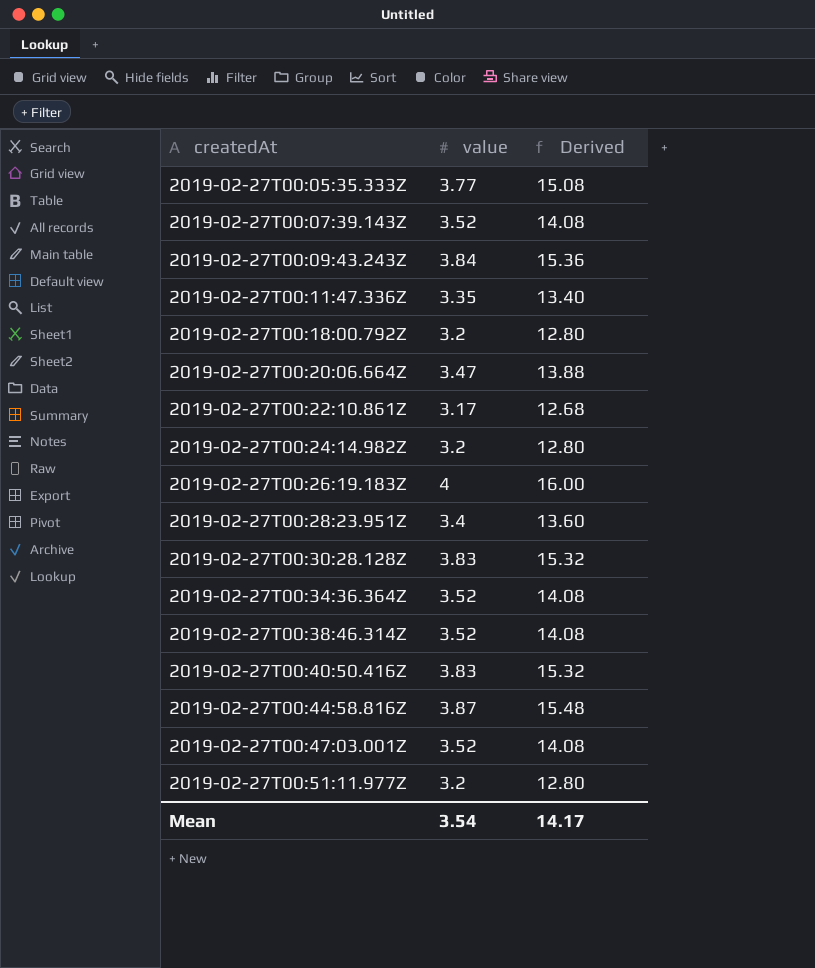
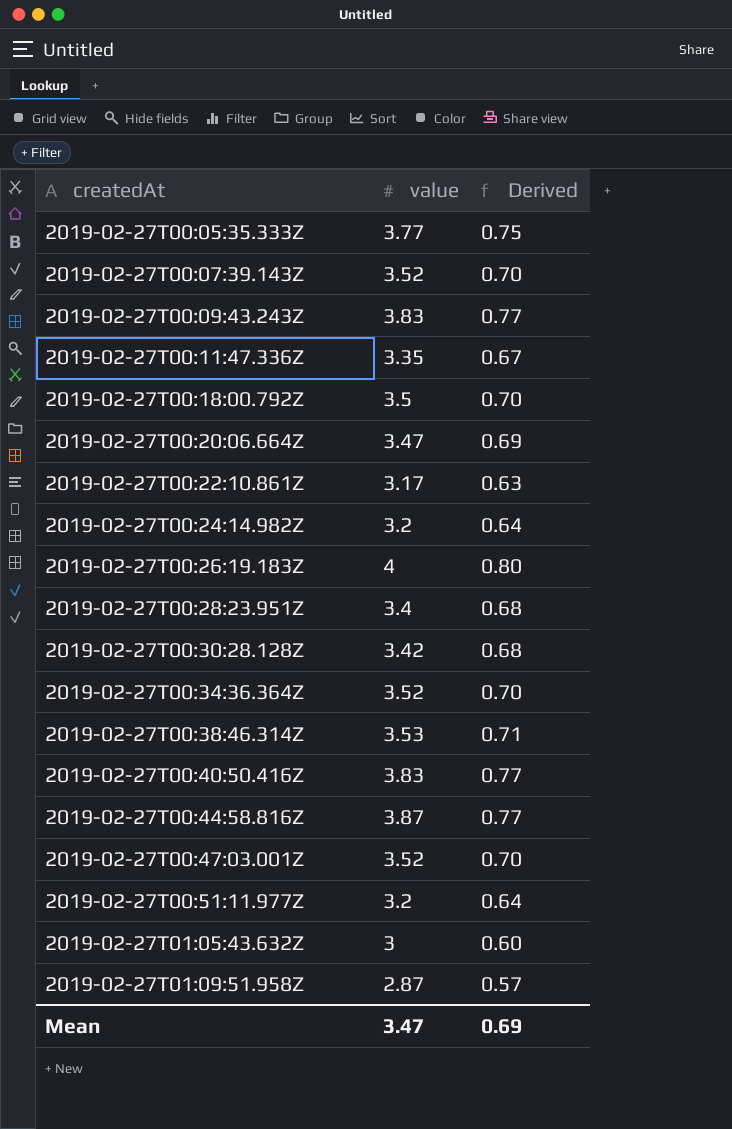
column Derived | formula: [value] * 4 -> [value] * 0.2
2019-02-27T00:09:43.243Z | value: 3.84 -> 3.83
2019-02-27T00:18:00.792Z | value: 3.2 -> 3.5
2019-02-27T00:30:28.128Z | value: 3.83 -> 3.42
2019-02-27T00:38:46.314Z | value: 3.52 -> 3.53
row 2019-02-27T01:05:43.632Z: none -> 3 | 0.60
row 2019-02-27T01:09:51.958Z: none -> 2.87 | 0.57
Mean | value: 3.54 -> 3.47
Mean | Derived: 14.17 -> 0.69

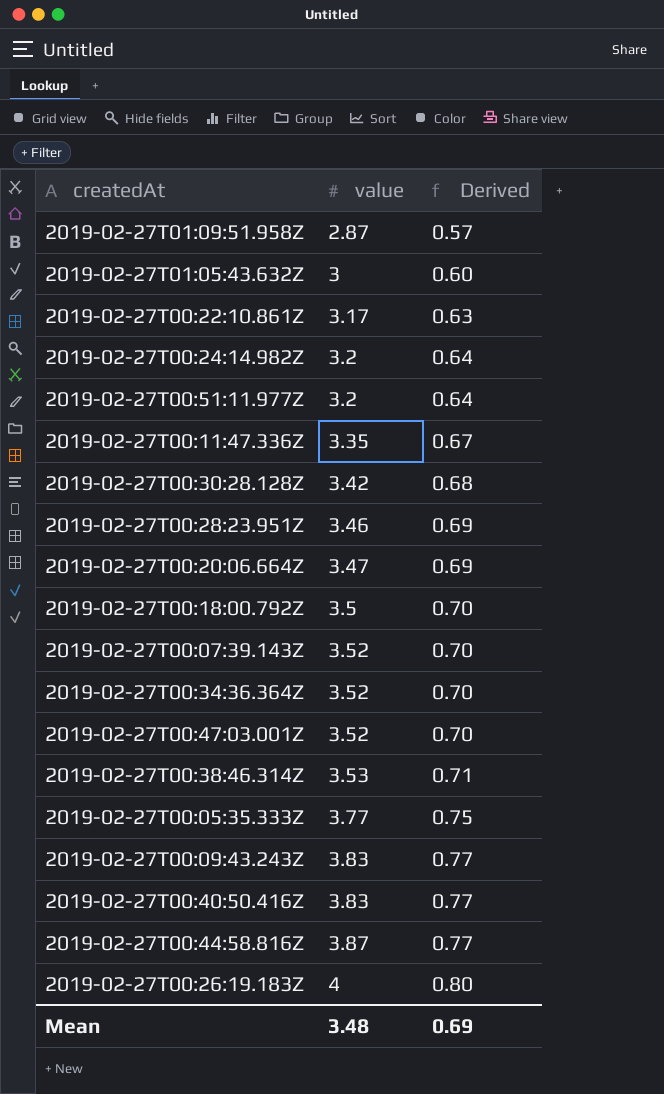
row order: createdAt ascending -> value ascending
2019-02-27T00:28:23.951Z | value: 3.4 -> 3.46
2019-02-27T00:28:23.951Z | Derived: 0.68 -> 0.69
Mean | value: 3.47 -> 3.48

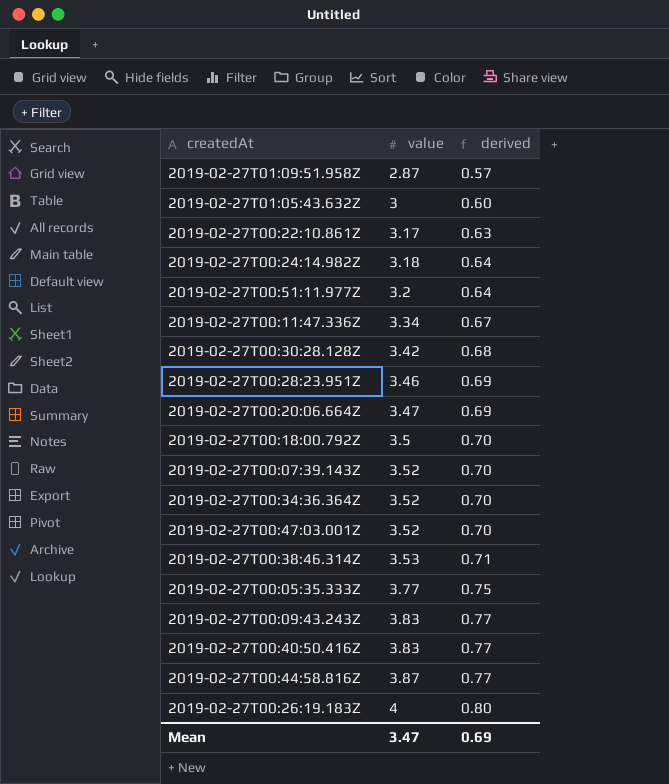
column name: Derived -> derived
2019-02-27T00:24:14.982Z | value: 3.2 -> 3.18
2019-02-27T00:11:47.336Z | value: 3.35 -> 3.34
Mean | value: 3.48 -> 3.47

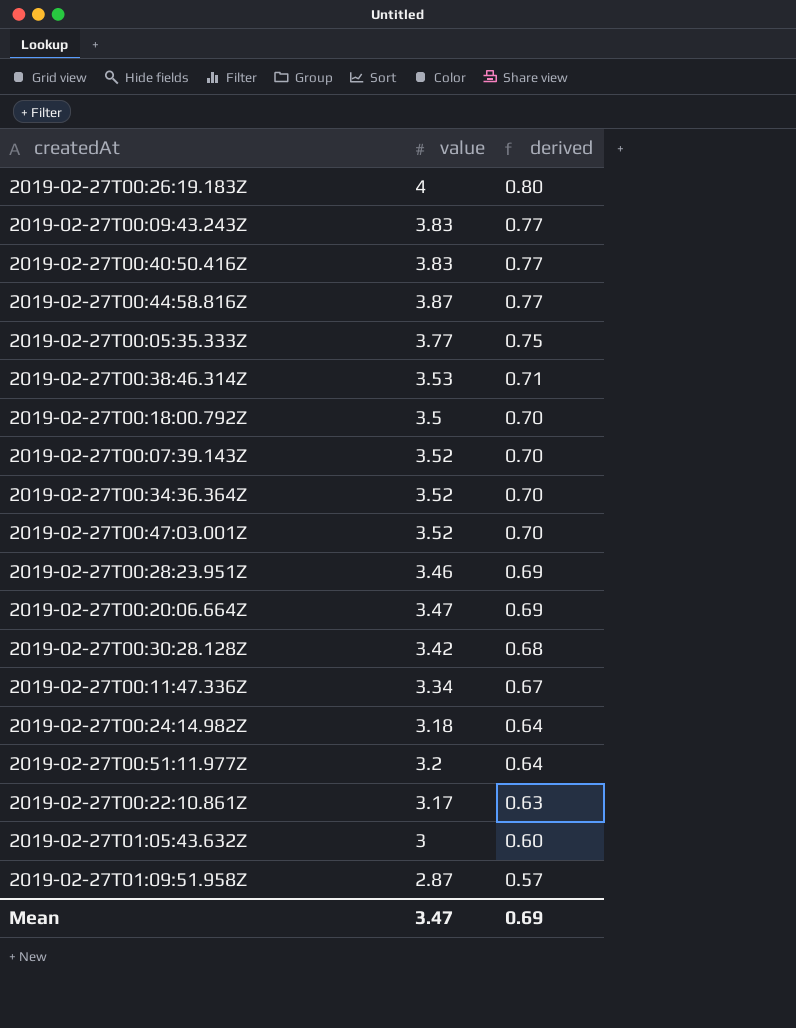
row order: value ascending -> derived descending

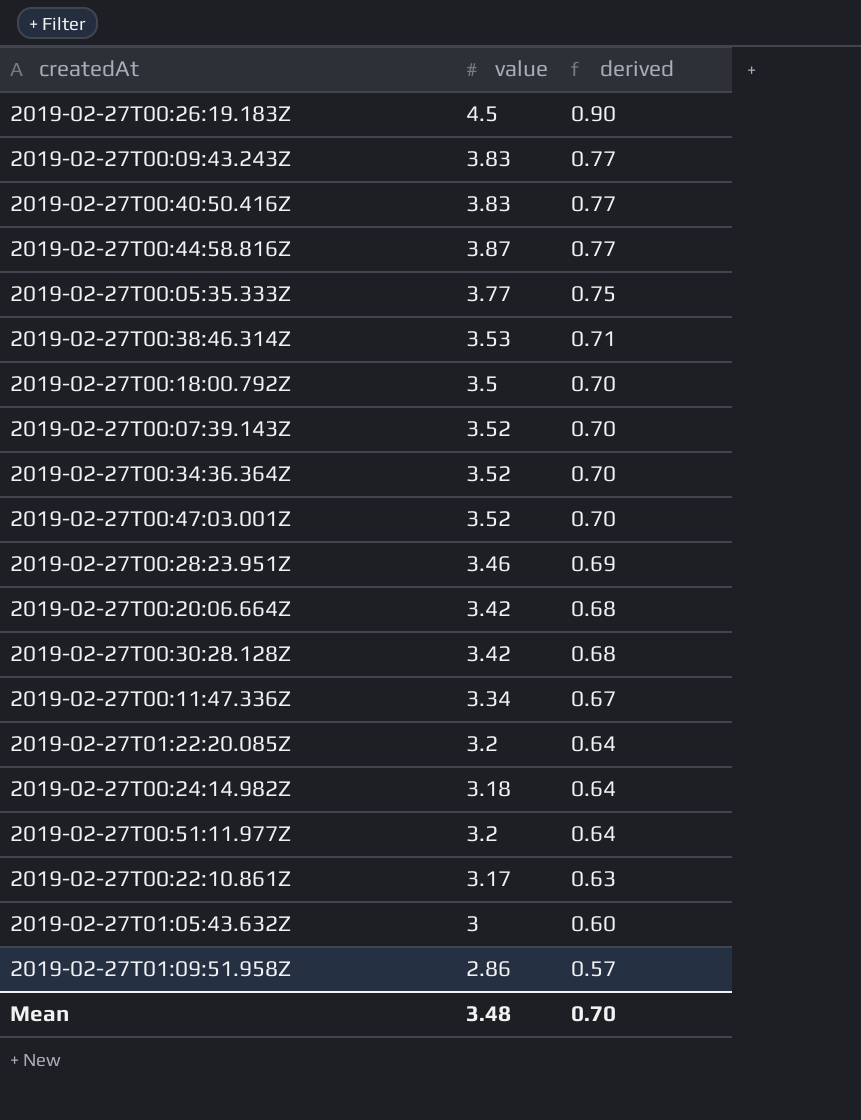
2019-02-27T00:26:19.183Z | value: 4 -> 4.5
2019-02-27T00:26:19.183Z | derived: 0.80 -> 0.90
2019-02-27T00:20:06.664Z | value: 3.47 -> 3.42
2019-02-27T00:20:06.664Z | derived: 0.69 -> 0.68
row 2019-02-27T01:22:20.085Z: none -> 3.2 | 0.64
2019-02-27T01:09:51.958Z | value: 2.87 -> 2.86
Mean | value: 3.47 -> 3.48
Mean | derived: 0.69 -> 0.70

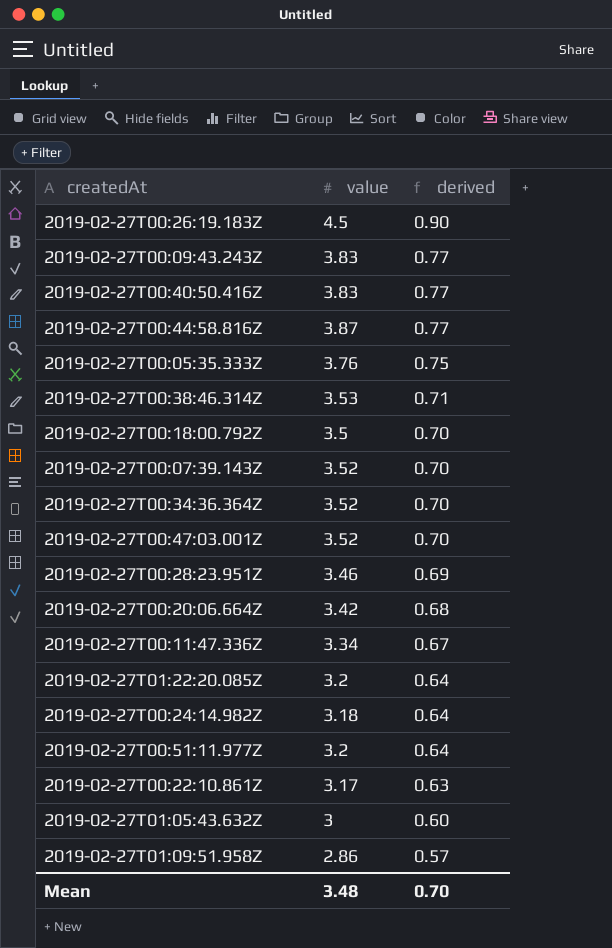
row 2019-02-27T00:30:28.128Z: 3.42 | 0.68 -> none
2019-02-27T00:05:35.333Z | value: 3.77 -> 3.76

